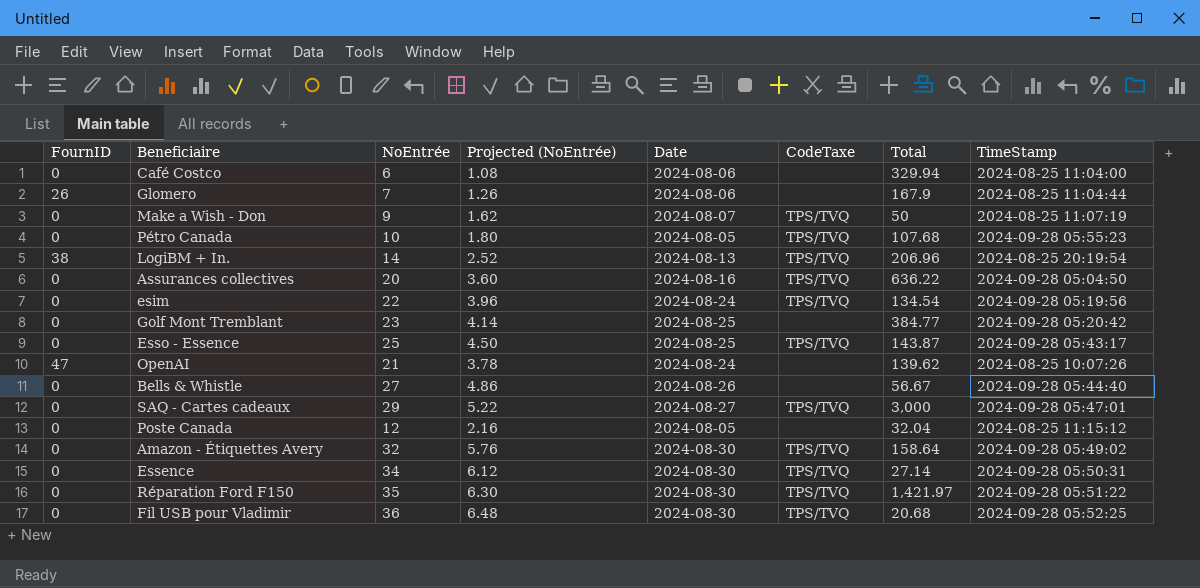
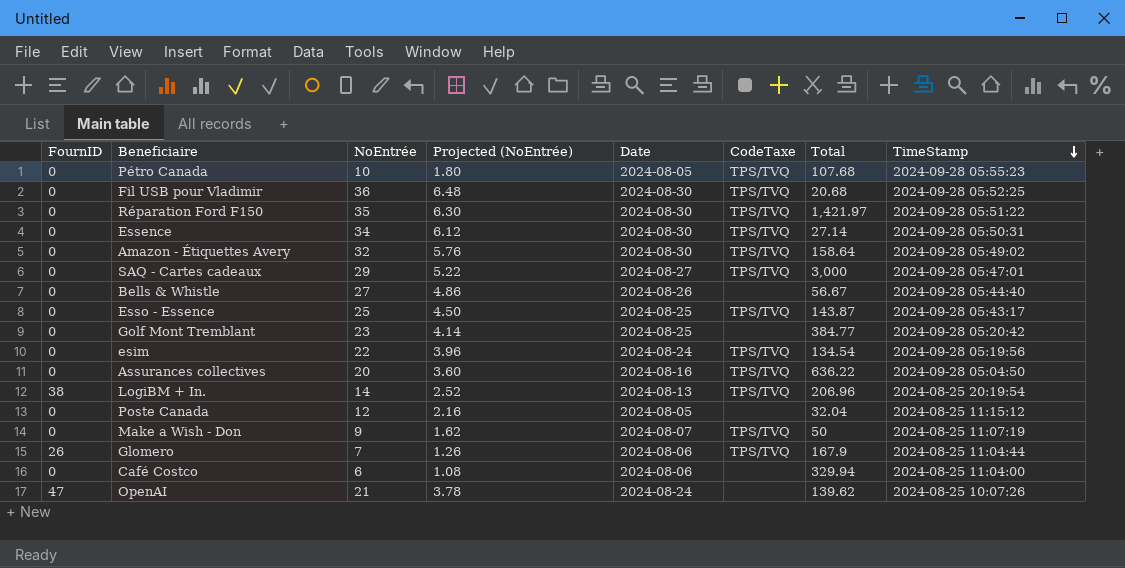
row order: none -> TimeStamp descending
Glomero | CodeTaxe: none -> TPS/TVQ

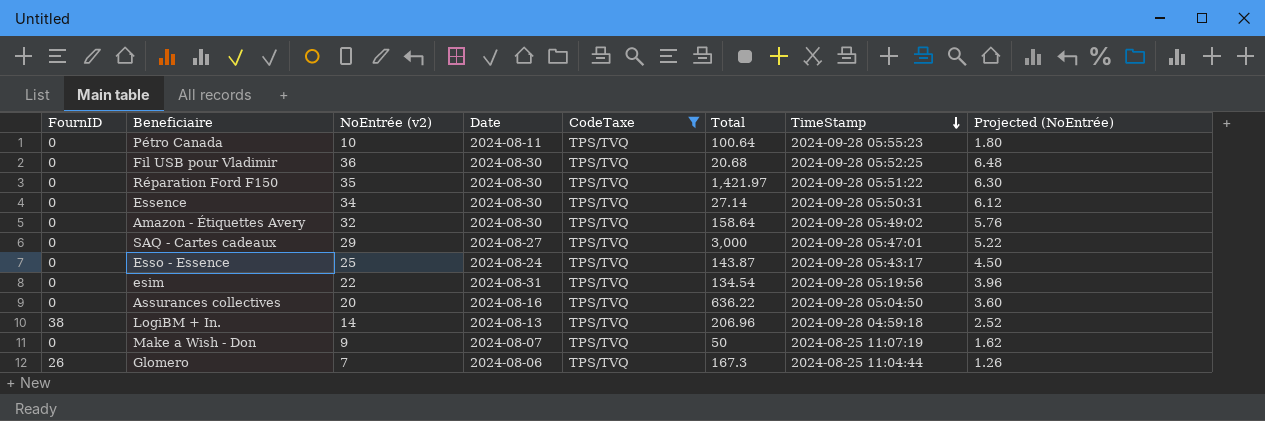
filter: none -> CodeTaxe = TPS/TVQ
column name: NoEntrée -> NoEntrée (v2)
column Projected (NoEntrée) | position: 4 -> 8
Pétro Canada | Date: 2024-08-05 -> 2024-08-11
Pétro Canada | Total: 107.68 -> 100.64
Esso - Essence | Date: 2024-08-25 -> 2024-08-24
esim | Date: 2024-08-24 -> 2024-08-31
LogiBM + In. | TimeStamp: 2024-08-25 20:19:54 -> 2024-09-28 04:59:18
Glomero | Total: 167.9 -> 167.3

